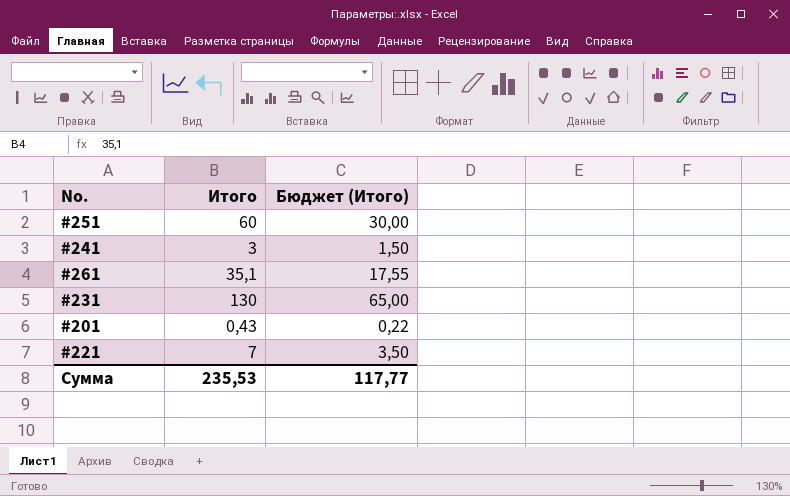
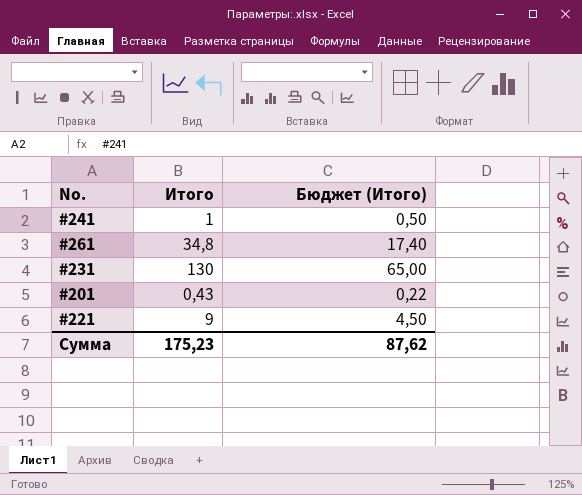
row #251: 60 | 30,00 -> none
#241 | Итого: 3 -> 1
#241 | Бюджет (Итого): 1,50 -> 0,50
#261 | Итого: 35,1 -> 34,8
#261 | Бюджет (Итого): 17,55 -> 17,40
#221 | Итого: 7 -> 9
#221 | Бюджет (Итого): 3,50 -> 4,50
Сумма | Итого: 235,53 -> 175,23
Сумма | Бюджет (Итого): 117,77 -> 87,62

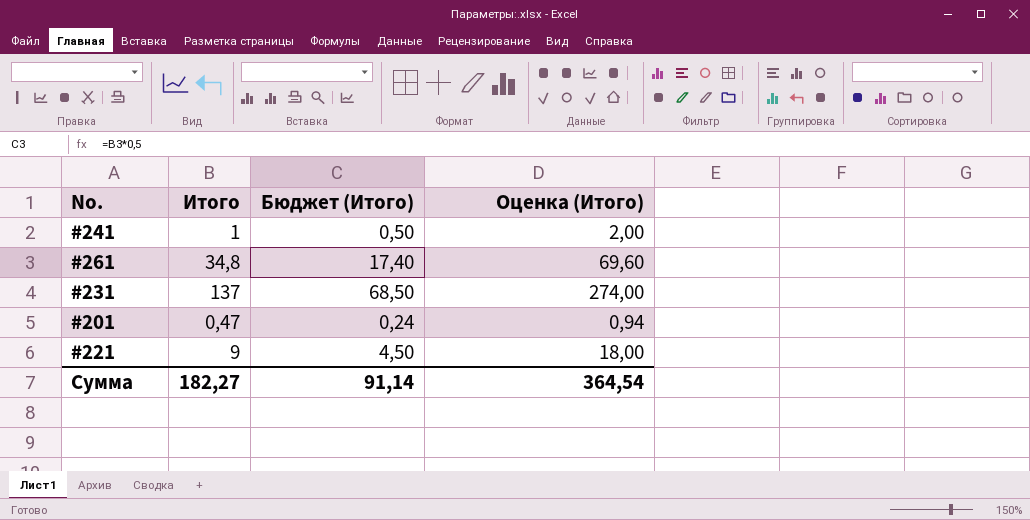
column Оценка (Итого) | formula: none -> [Итого] * 2
#231 | Итого: 130 -> 137
#231 | Бюджет (Итого): 65,00 -> 68,50
#201 | Итого: 0,43 -> 0,47
#201 | Бюджет (Итого): 0,22 -> 0,24
Сумма | Итого: 175,23 -> 182,27
Сумма | Бюджет (Итого): 87,62 -> 91,14

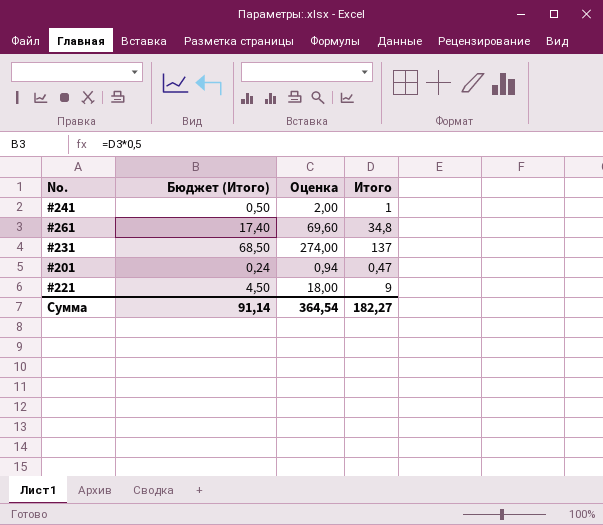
column name: Оценка (Итого) -> Оценка
column Итого | position: 2 -> 4

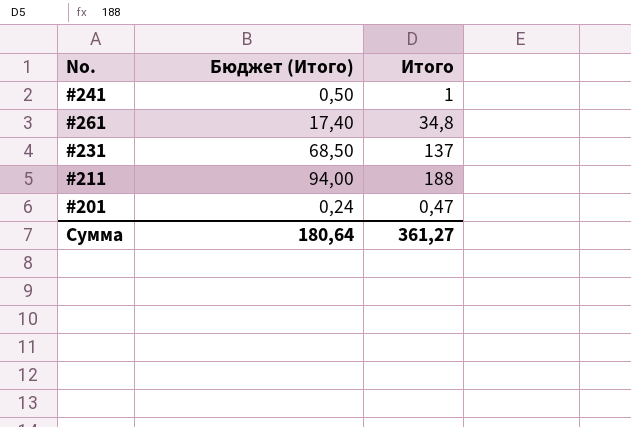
column Оценка | formula: [Итого] * 2 -> none
row #221: 4,50 | 18,00 | 9 -> none
row #211: none -> 94,00 | 188
Сумма | Бюджет (Итого): 91,14 -> 180,64
Сумма | Итого: 182,27 -> 361,27

